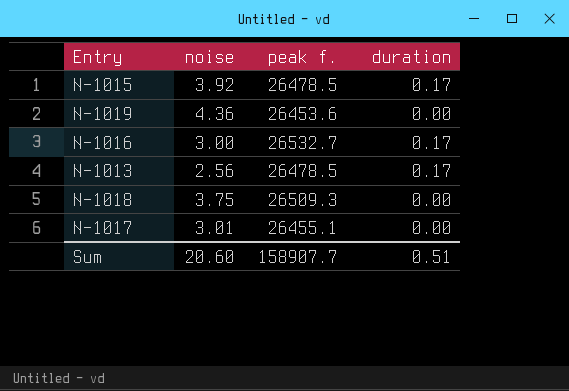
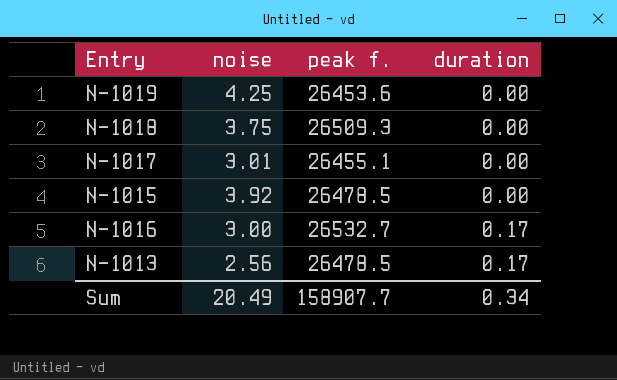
row order: none -> duration ascending
N-1019 | noise: 4.36 -> 4.25
N-1015 | duration: 0.17 -> 0.00
Sum | noise: 20.60 -> 20.49
Sum | duration: 0.51 -> 0.34

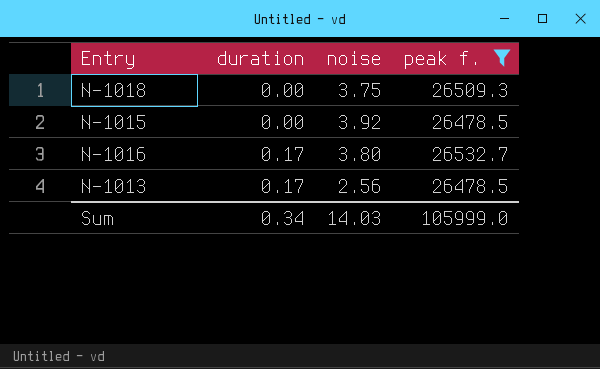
filter: none -> peak f. >= 26478.5
column duration | position: 4 -> 2
N-1016 | noise: 3.00 -> 3.80
Sum | noise: 20.49 -> 14.03
Sum | peak f.: 158907.7 -> 105999.0

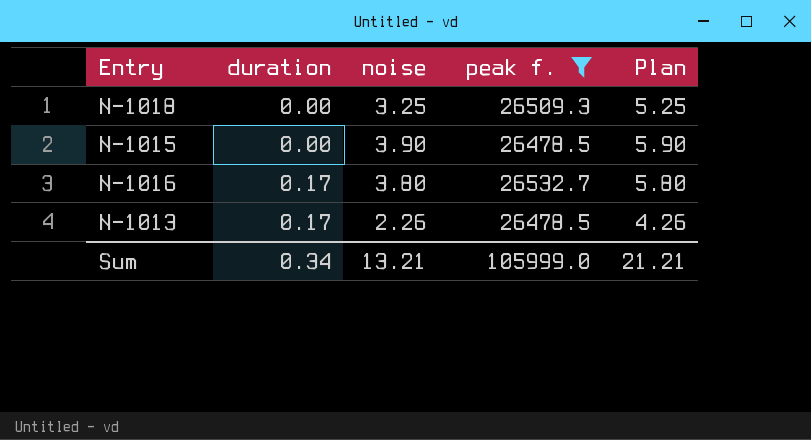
column Plan | formula: none -> [noise] + 2
N-1018 | noise: 3.75 -> 3.25
N-1015 | noise: 3.92 -> 3.90
N-1013 | noise: 2.56 -> 2.26
Sum | noise: 14.03 -> 13.21

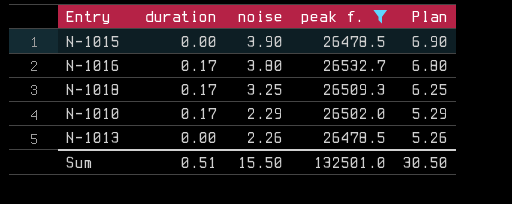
row order: duration ascending -> noise descending
column Plan | formula: [noise] + 2 -> [noise] + 3
N-1018 | duration: 0.00 -> 0.17
row N-1010: none -> 0.17 | 2.29 | 26502.0 | 5.29
N-1013 | duration: 0.17 -> 0.00
Sum | duration: 0.34 -> 0.51
Sum | noise: 13.21 -> 15.50
Sum | peak f.: 105999.0 -> 132501.0
Sum | Plan: 21.21 -> 30.50

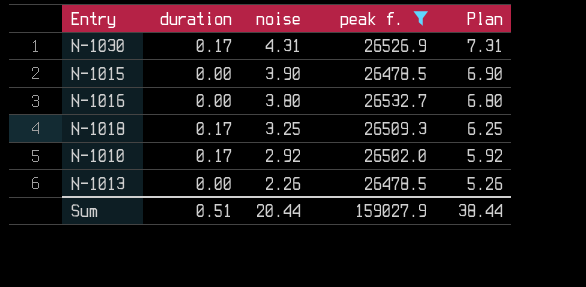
row N-1030: none -> 0.17 | 4.31 | 26526.9 | 7.31
N-1016 | duration: 0.17 -> 0.00
N-1010 | noise: 2.29 -> 2.92
N-1010 | Plan: 5.29 -> 5.92
Sum | noise: 15.50 -> 20.44
Sum | peak f.: 132501.0 -> 159027.9
Sum | Plan: 30.50 -> 38.44

